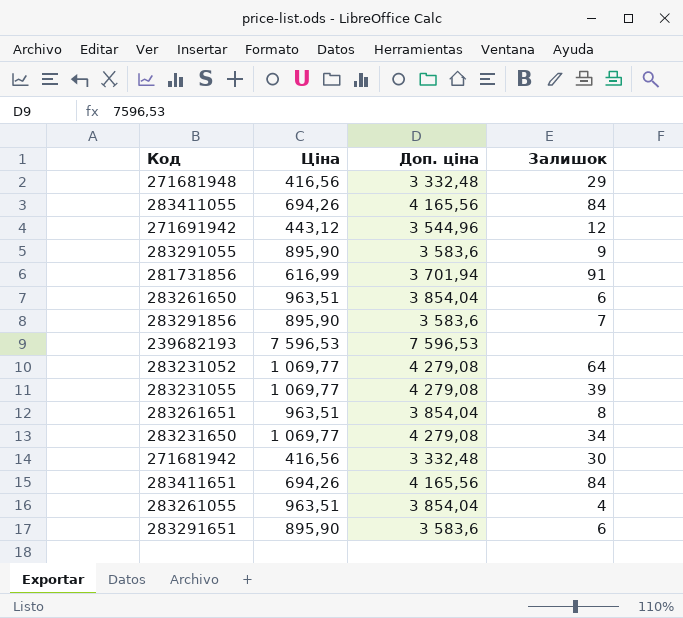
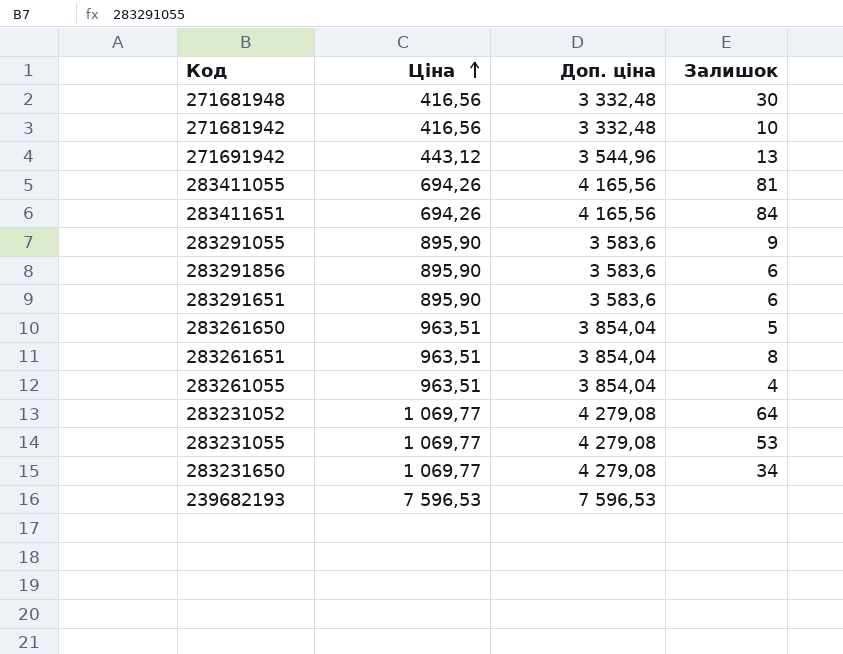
row order: none -> Ціна ascending
row 281731856: 616,99 | 3 701,94 | 91 -> none
271681948 | Залишок: 29 -> 30
271681942 | Залишок: 30 -> 10
271691942 | Залишок: 12 -> 13
283411055 | Залишок: 84 -> 81
283291856 | Залишок: 7 -> 6
283261650 | Залишок: 6 -> 5
283231055 | Залишок: 39 -> 53

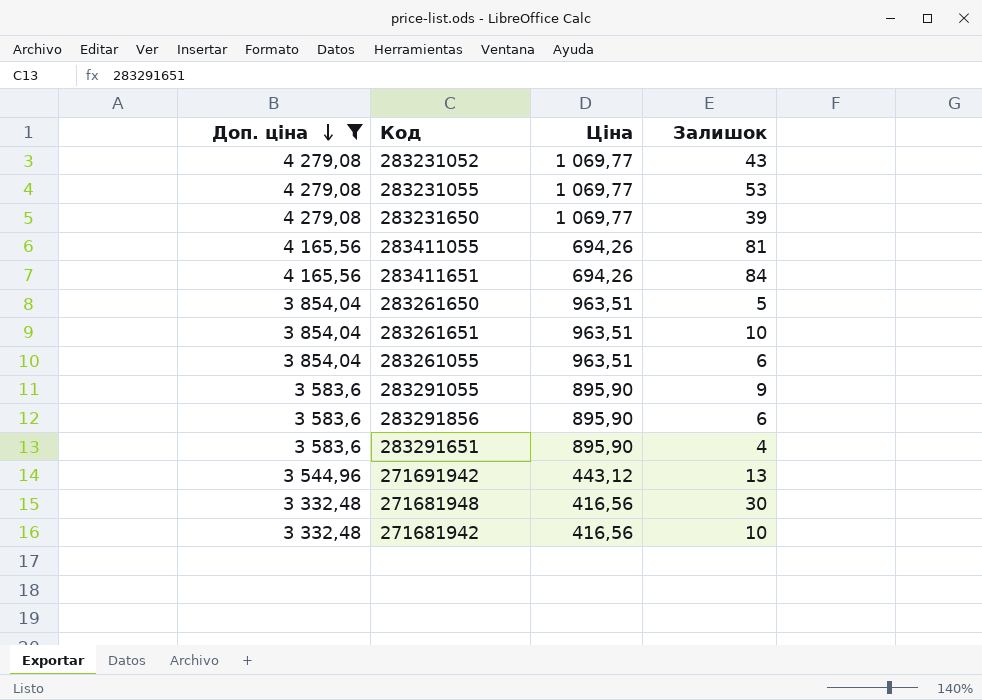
filter: none -> Доп. ціна != 7 596,53
row order: Ціна ascending -> Доп. ціна descending
column Доп. ціна | position: 3 -> 1
283231052 | Залишок: 64 -> 43
283231650 | Залишок: 34 -> 39
283261651 | Залишок: 8 -> 10
283261055 | Залишок: 4 -> 6
283291651 | Залишок: 6 -> 4

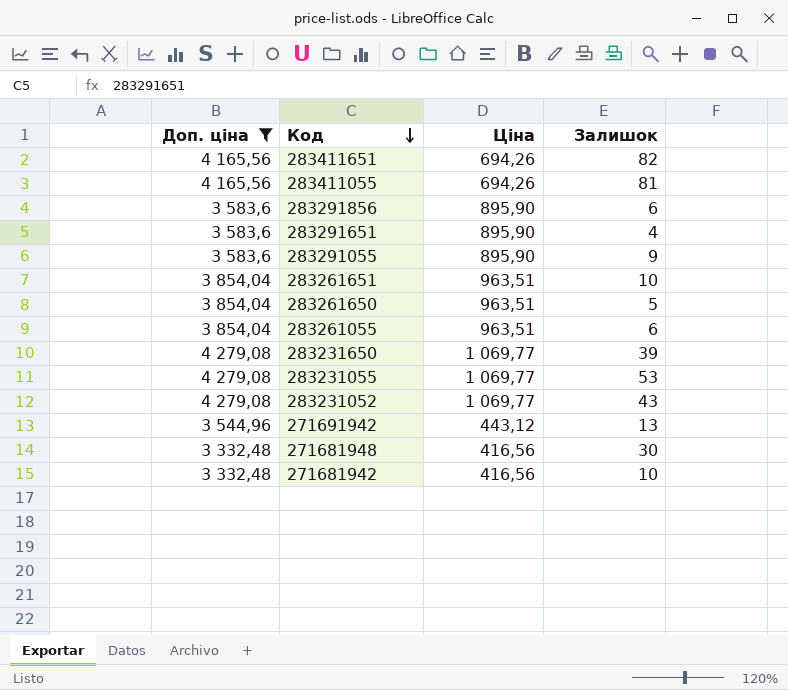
row order: Доп. ціна descending -> Код descending
283411651 | Залишок: 84 -> 82

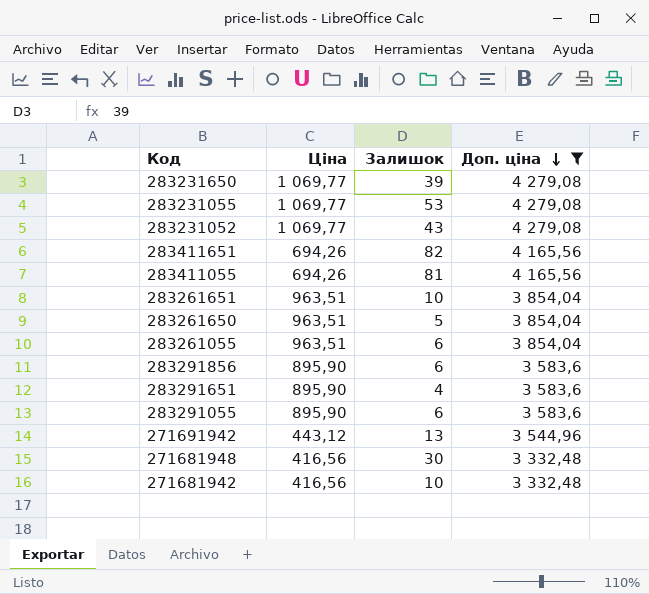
row order: Код descending -> Доп. ціна descending
column Доп. ціна | position: 1 -> 4
283291055 | Залишок: 9 -> 6

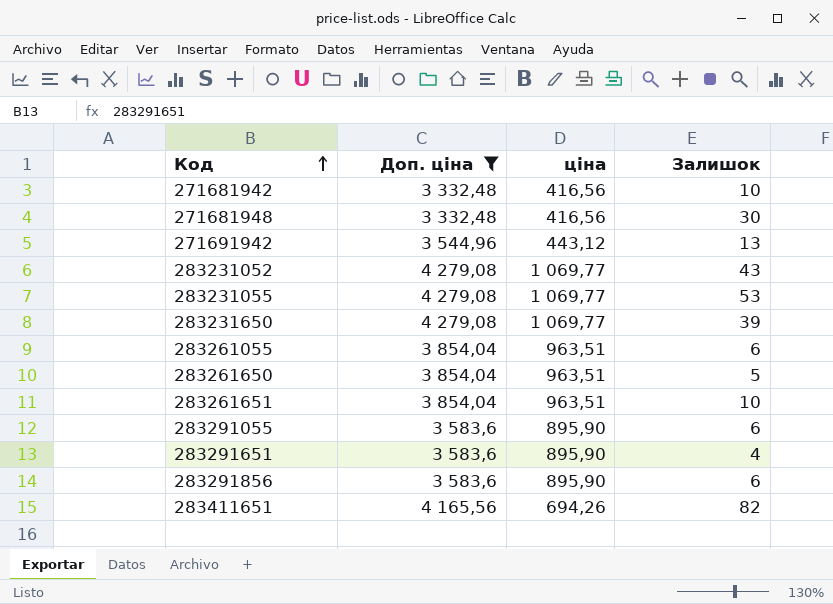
row order: Доп. ціна descending -> Код ascending
column Доп. ціна | position: 4 -> 2
column name: Ціна -> ціна
row 283411055: 694,26 | 81 | 4 165,56 -> none

